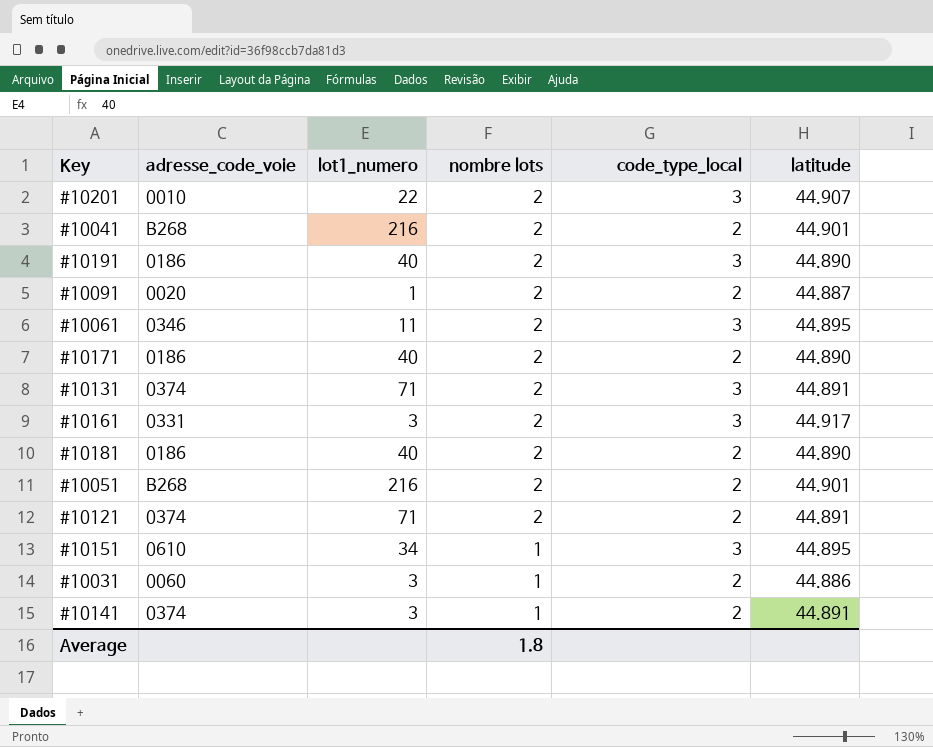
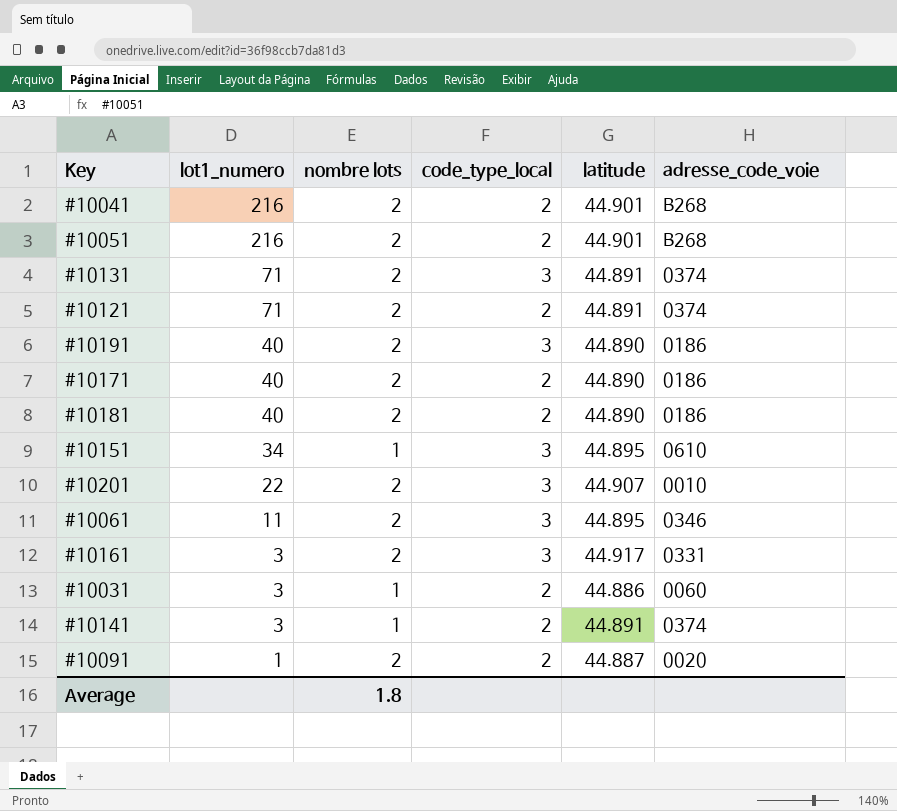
row order: nombre lots descending -> lot1_numero descending
column adresse_code_voie | position: 2 -> 6

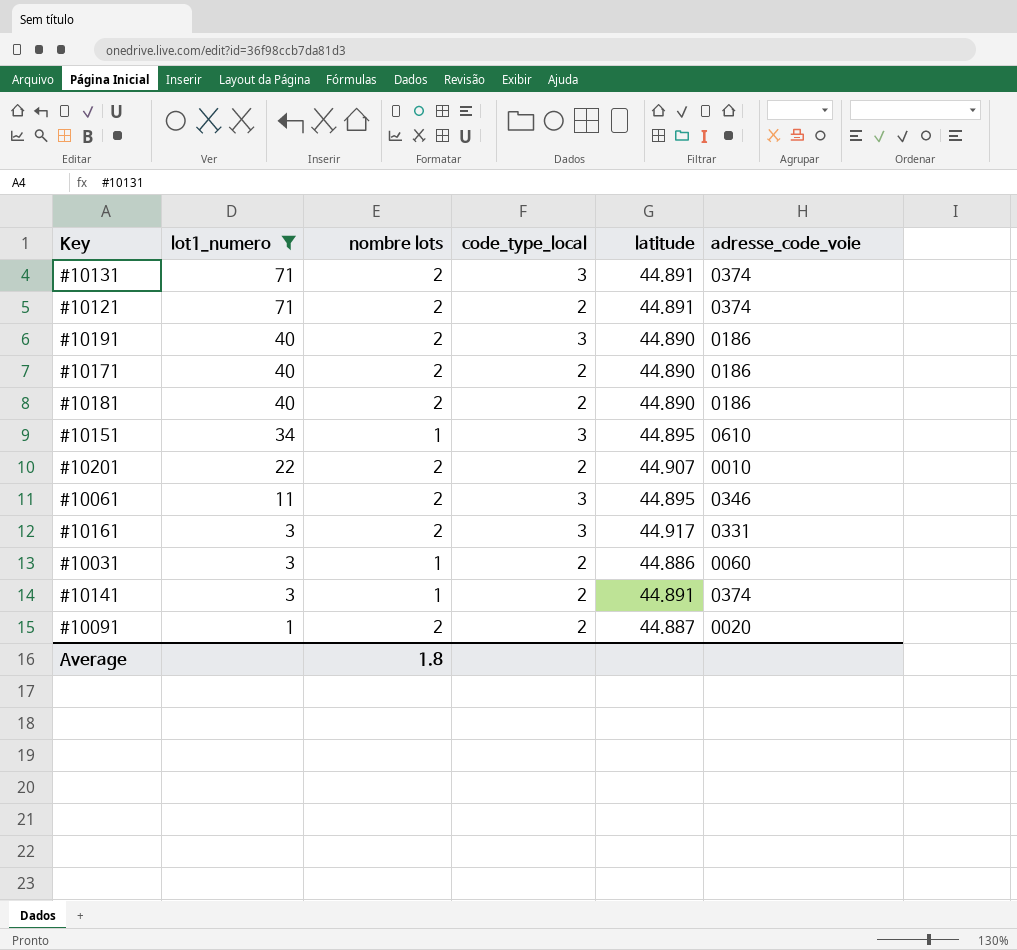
filter: none -> lot1_numero != 216
#10201 | code_type_local: 3 -> 2

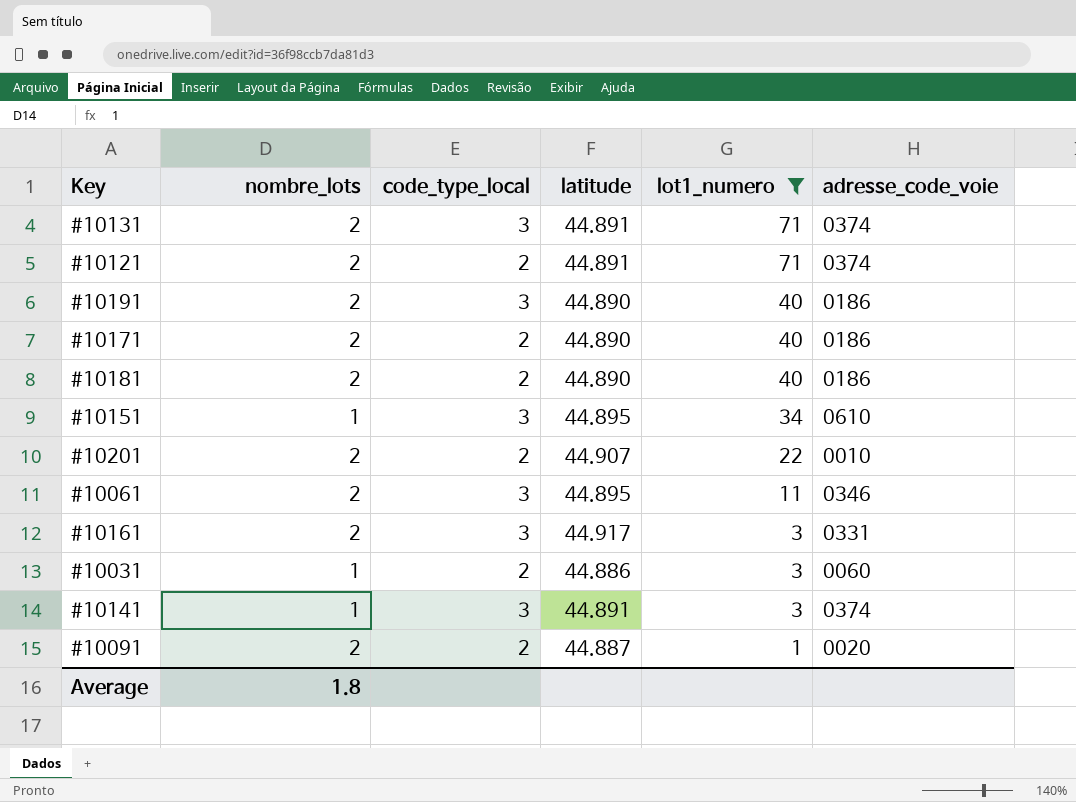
column name: nombre lots -> nombre_lots
column lot1_numero | position: 2 -> 5
#10141 | code_type_local: 2 -> 3

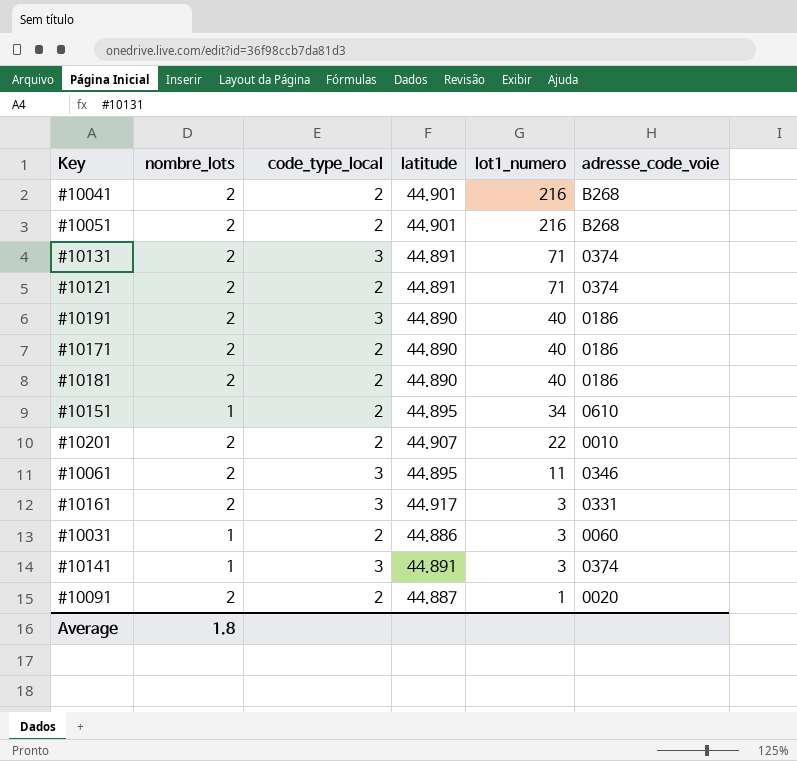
filter: lot1_numero != 216 -> none
#10151 | code_type_local: 3 -> 2

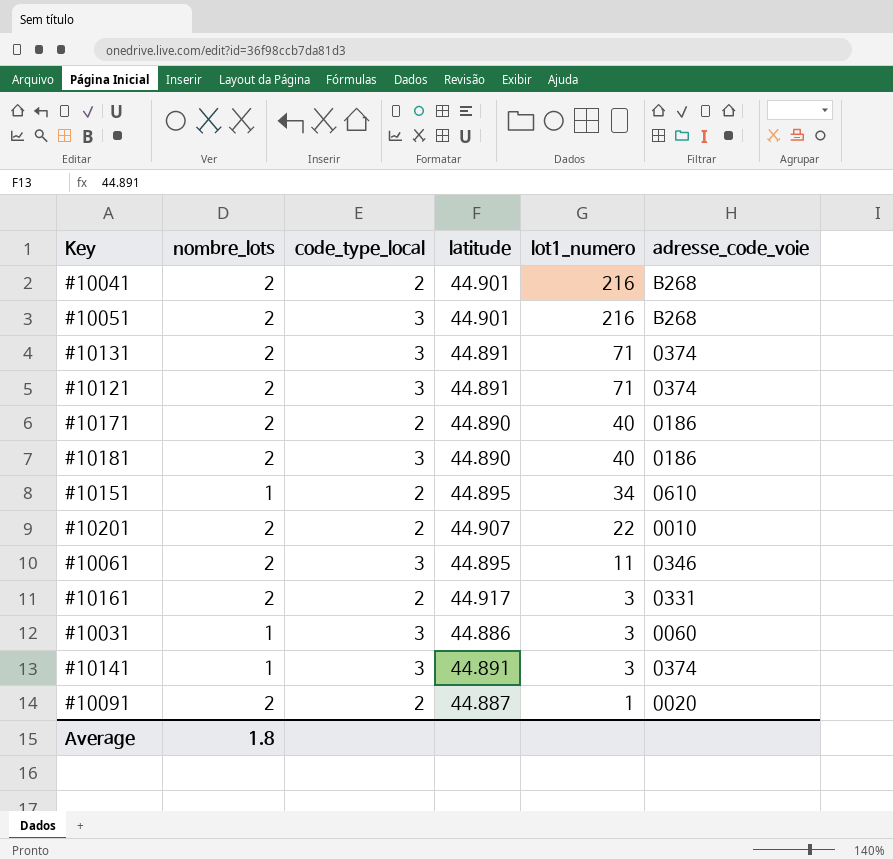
row #10191: 2 | 3 | 44.890 | 40 | 0186 -> none
#10051 | code_type_local: 2 -> 3
#10121 | code_type_local: 2 -> 3
#10181 | code_type_local: 2 -> 3
#10161 | code_type_local: 3 -> 2
#10031 | code_type_local: 2 -> 3

